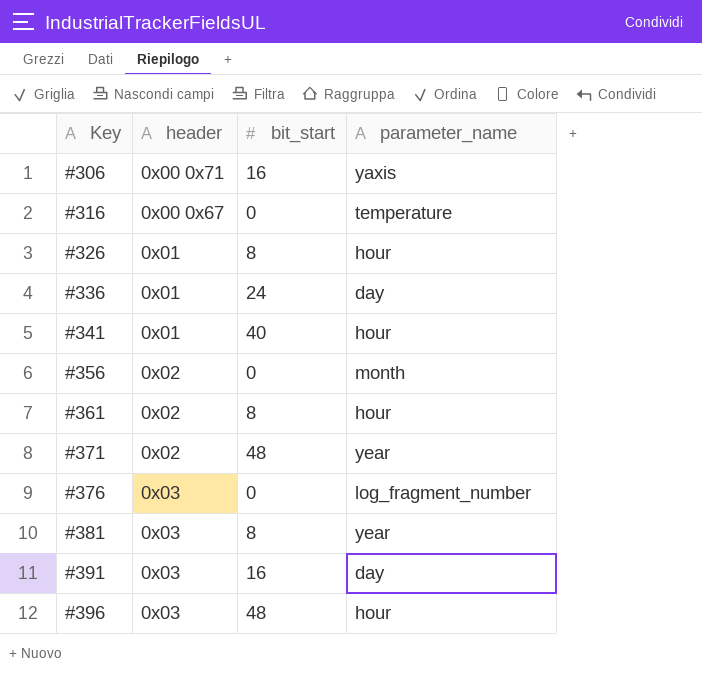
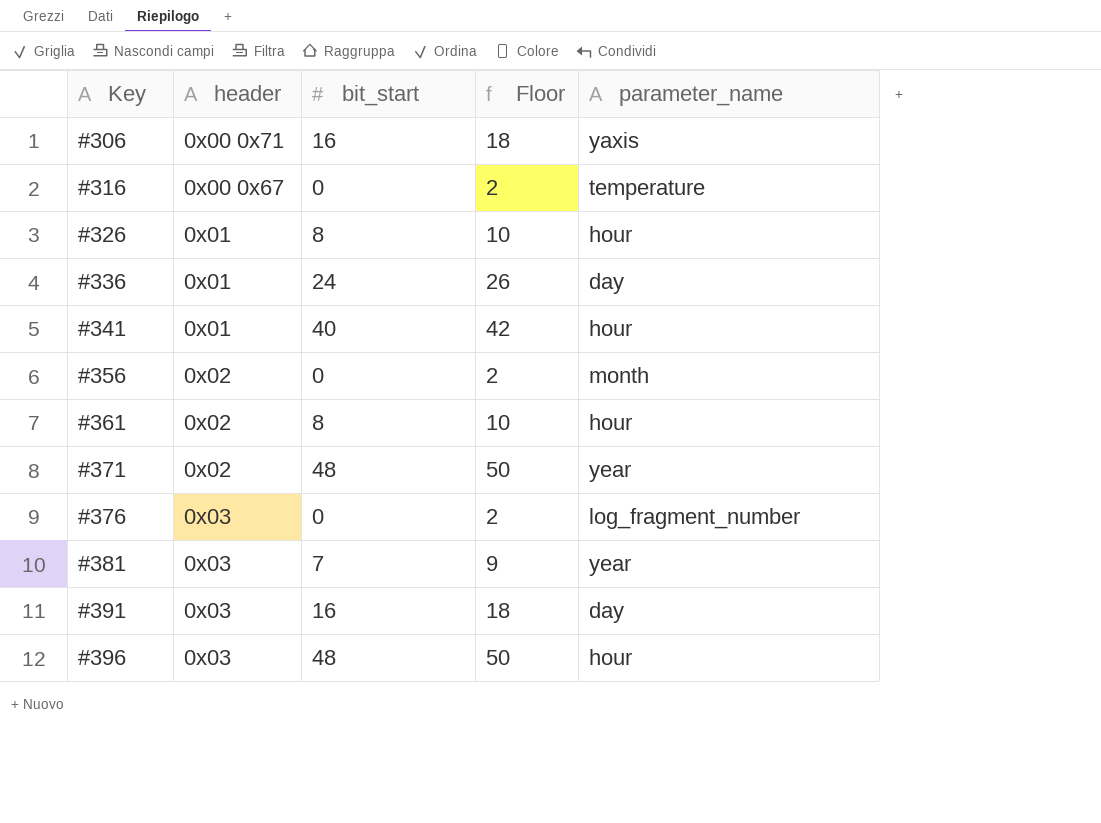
column Floor | formula: none -> [bit_start] + 2
#381 | bit_start: 8 -> 7

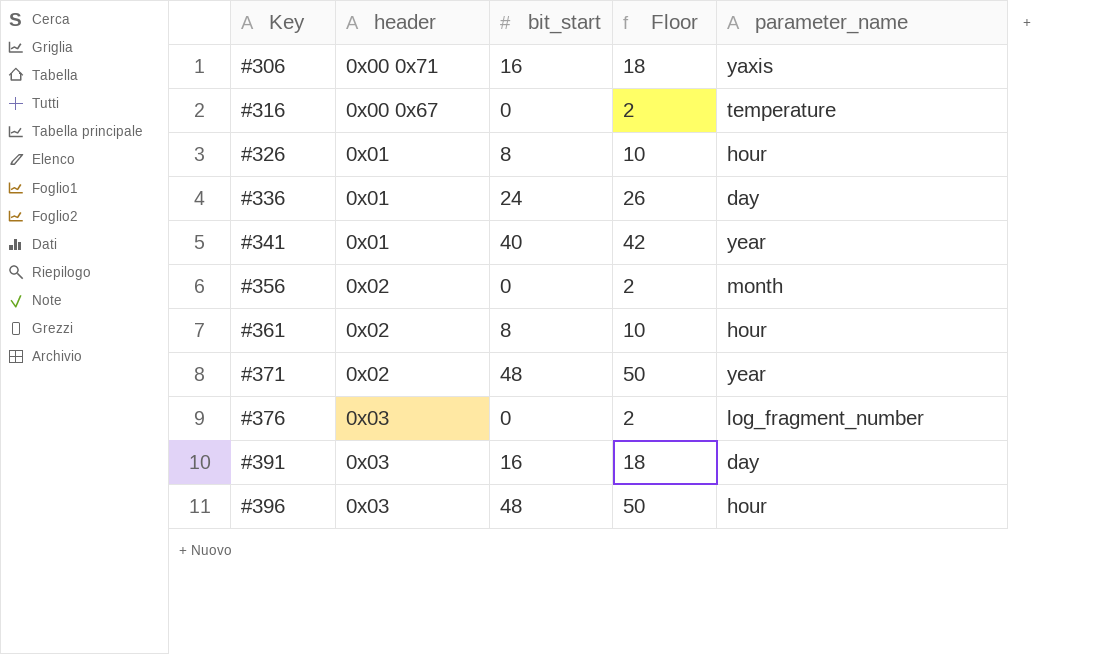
row #381: 0x03 | 7 | 9 | year -> none
#341 | parameter_name: hour -> year

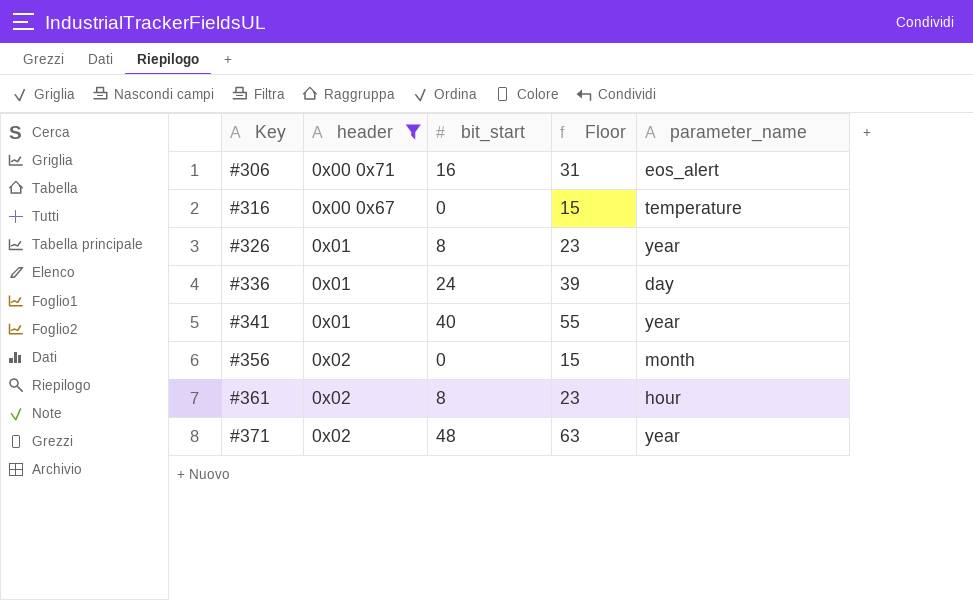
filter: none -> header != 0x03
column Floor | formula: [bit_start] + 2 -> [bit_start] + 15
#306 | parameter_name: yaxis -> eos_alert
#326 | parameter_name: hour -> year

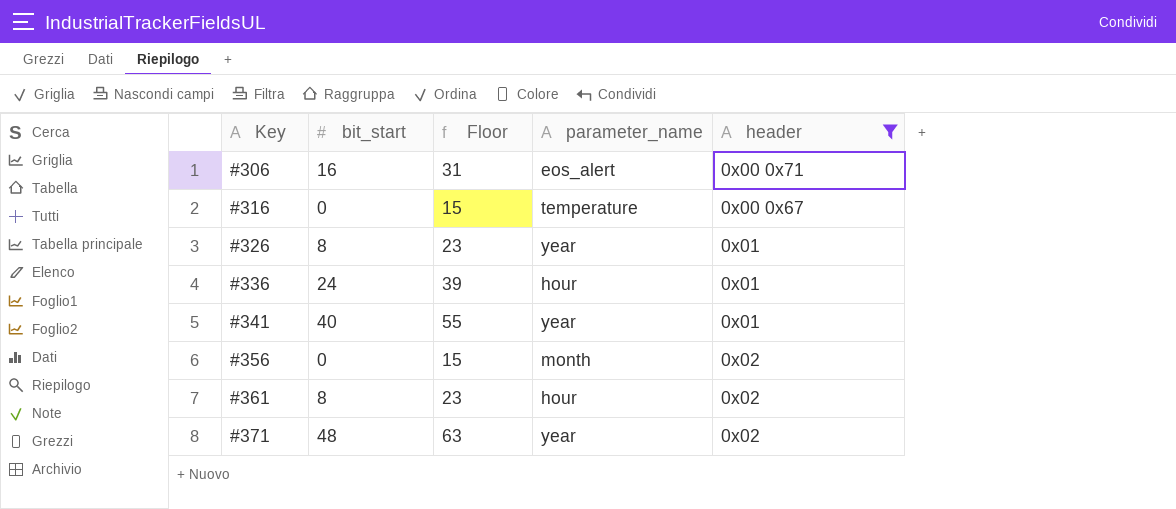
column header | position: 2 -> 5
#336 | parameter_name: day -> hour

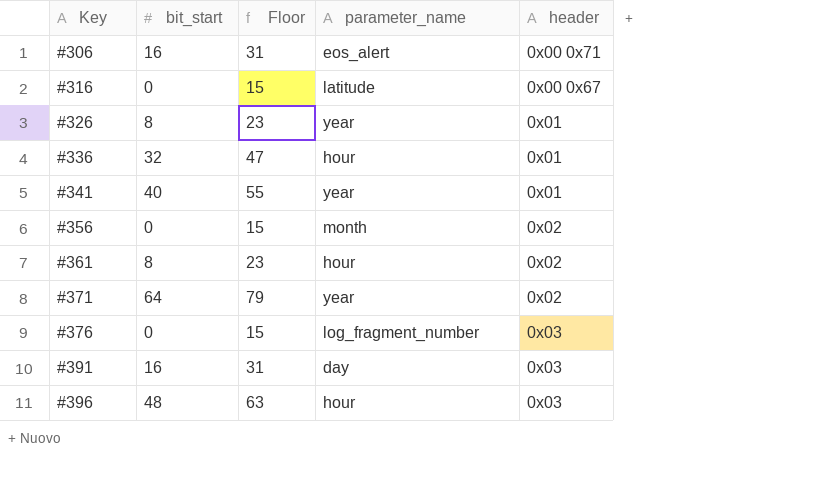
filter: header != 0x03 -> none
#316 | parameter_name: temperature -> latitude
#336 | bit_start: 24 -> 32
#336 | Floor: 39 -> 47
#371 | bit_start: 48 -> 64
#371 | Floor: 63 -> 79

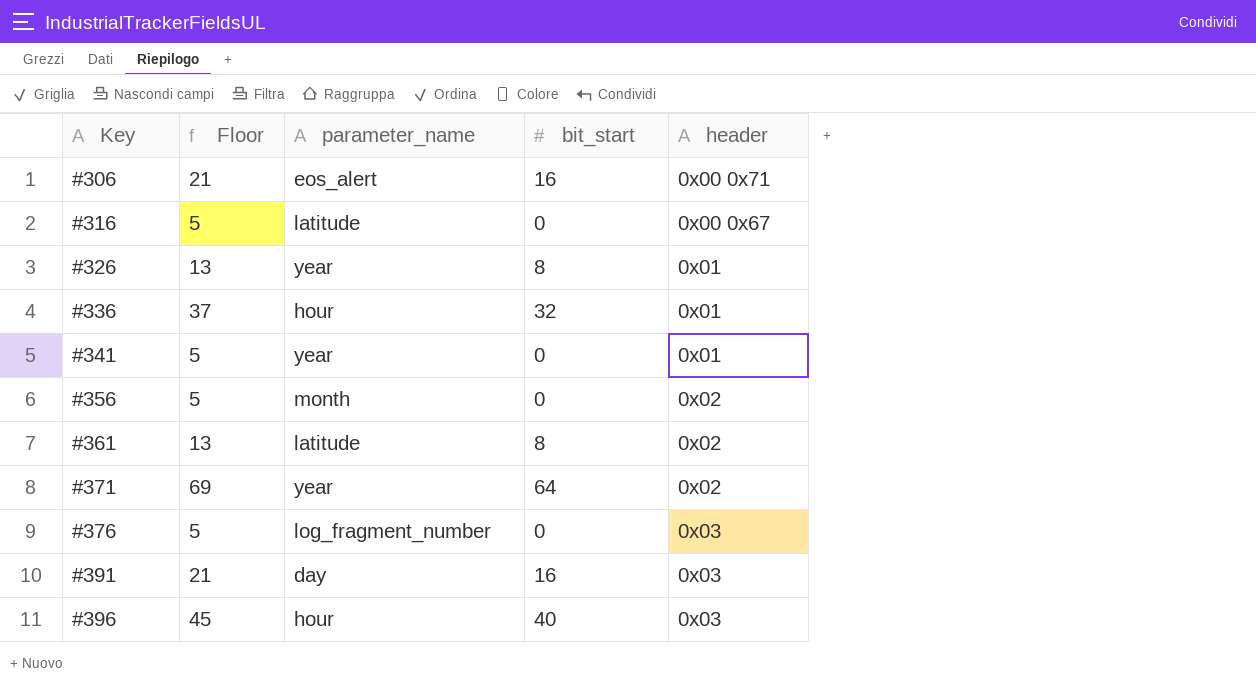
column Floor | formula: [bit_start] + 15 -> [bit_start] + 5
column bit_start | position: 2 -> 4
#341 | bit_start: 40 -> 0
#361 | parameter_name: hour -> latitude
#396 | bit_start: 48 -> 40

